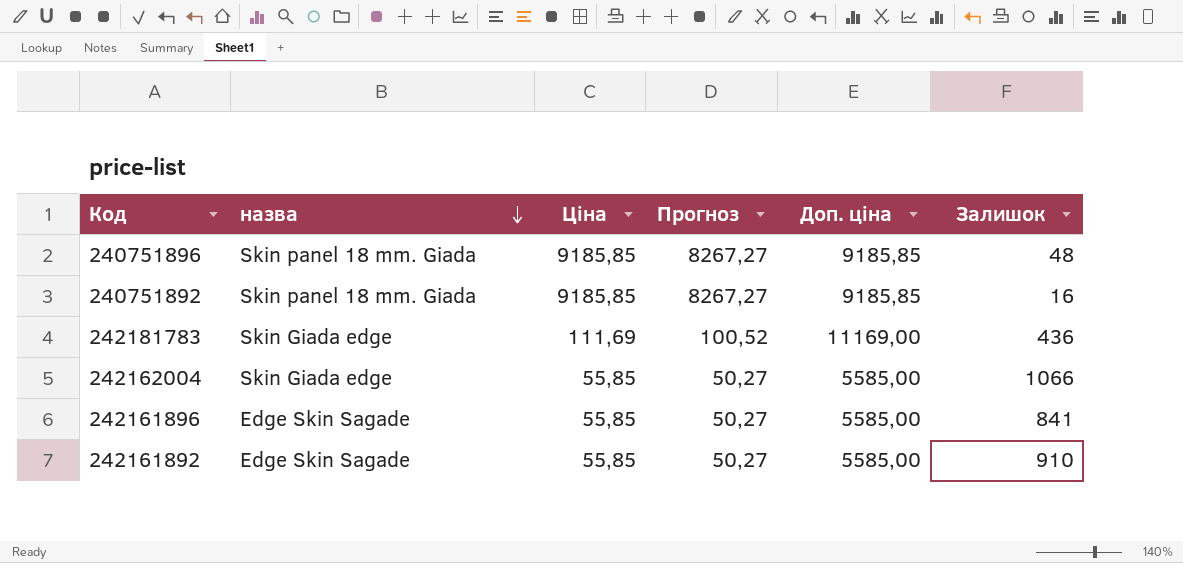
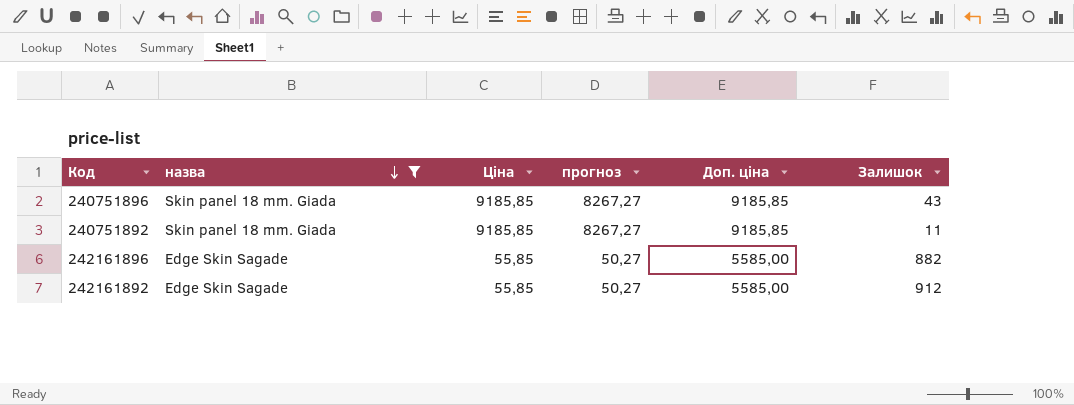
filter: none -> назва != Skin Giada edge
column name: Прогноз -> прогноз
240751896 | Залишок: 48 -> 43
240751892 | Залишок: 16 -> 11
242161896 | Залишок: 841 -> 882
242161892 | Залишок: 910 -> 912

